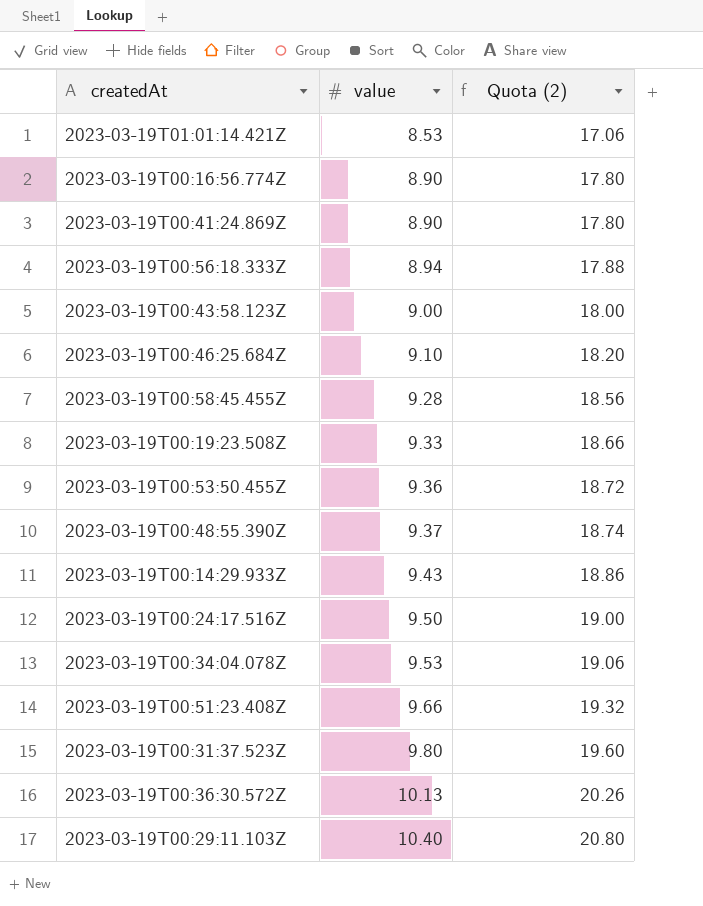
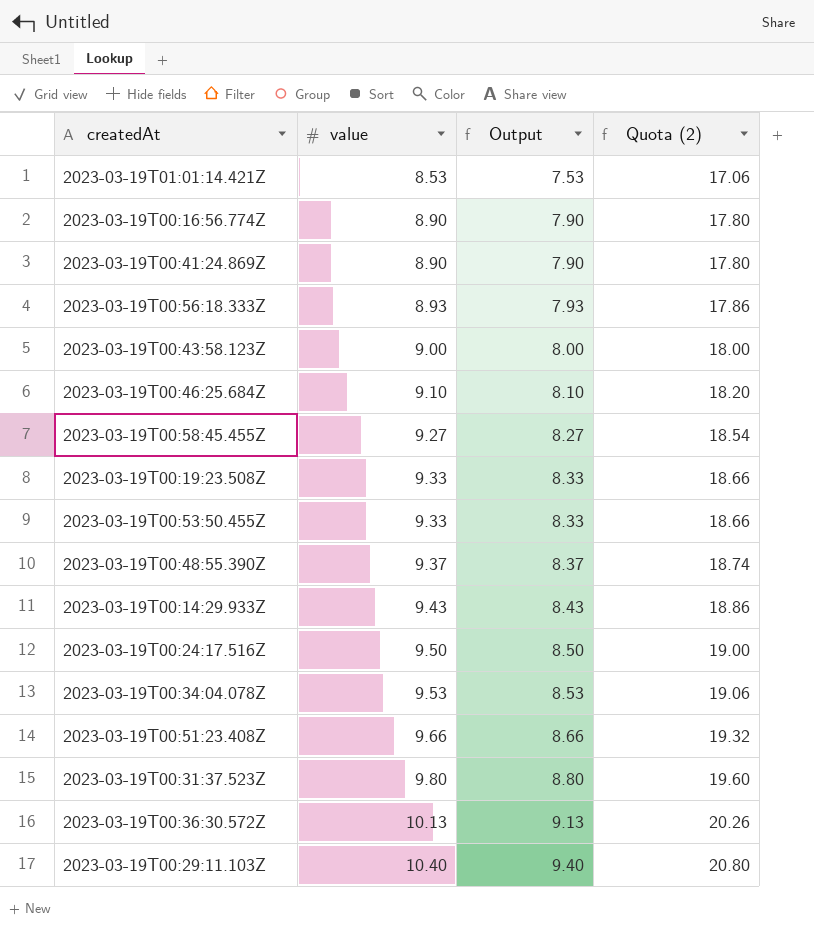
column Output | formula: none -> [value] - 1
2023-03-19T00:56:18.333Z | value: 8.94 -> 8.93
2023-03-19T00:56:18.333Z | Quota (2): 17.88 -> 17.86
2023-03-19T00:58:45.455Z | value: 9.28 -> 9.27
2023-03-19T00:58:45.455Z | Quota (2): 18.56 -> 18.54
2023-03-19T00:53:50.455Z | value: 9.36 -> 9.33
2023-03-19T00:53:50.455Z | Quota (2): 18.72 -> 18.66

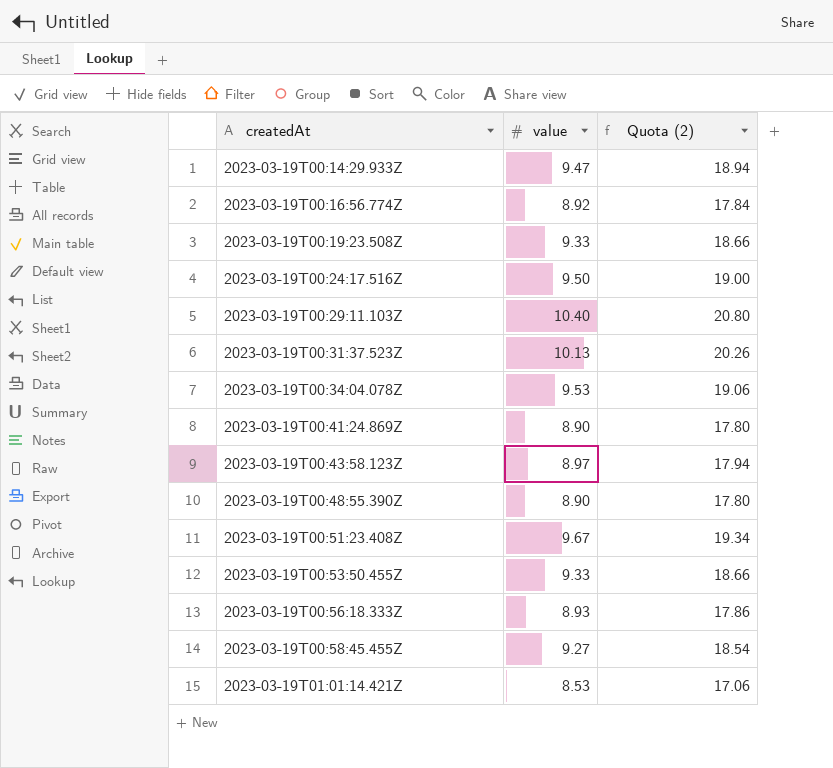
row order: value ascending -> createdAt ascending
column Output | formula: [value] - 1 -> none
row 2023-03-19T00:46:25.684Z: 9.10 | 8.10 | 18.20 -> none
row 2023-03-19T00:36:30.572Z: 10.13 | 9.13 | 20.26 -> none
2023-03-19T00:14:29.933Z | value: 9.43 -> 9.47
2023-03-19T00:14:29.933Z | Quota (2): 18.86 -> 18.94
2023-03-19T00:16:56.774Z | value: 8.90 -> 8.92
2023-03-19T00:16:56.774Z | Quota (2): 17.80 -> 17.84
2023-03-19T00:31:37.523Z | value: 9.80 -> 10.13
2023-03-19T00:31:37.523Z | Quota (2): 19.60 -> 20.26
2023-03-19T00:43:58.123Z | value: 9.00 -> 8.97
2023-03-19T00:43:58.123Z | Quota (2): 18.00 -> 17.94
2023-03-19T00:48:55.390Z | value: 9.37 -> 8.90
2023-03-19T00:48:55.390Z | Quota (2): 18.74 -> 17.80
2023-03-19T00:51:23.408Z | value: 9.66 -> 9.67
2023-03-19T00:51:23.408Z | Quota (2): 19.32 -> 19.34

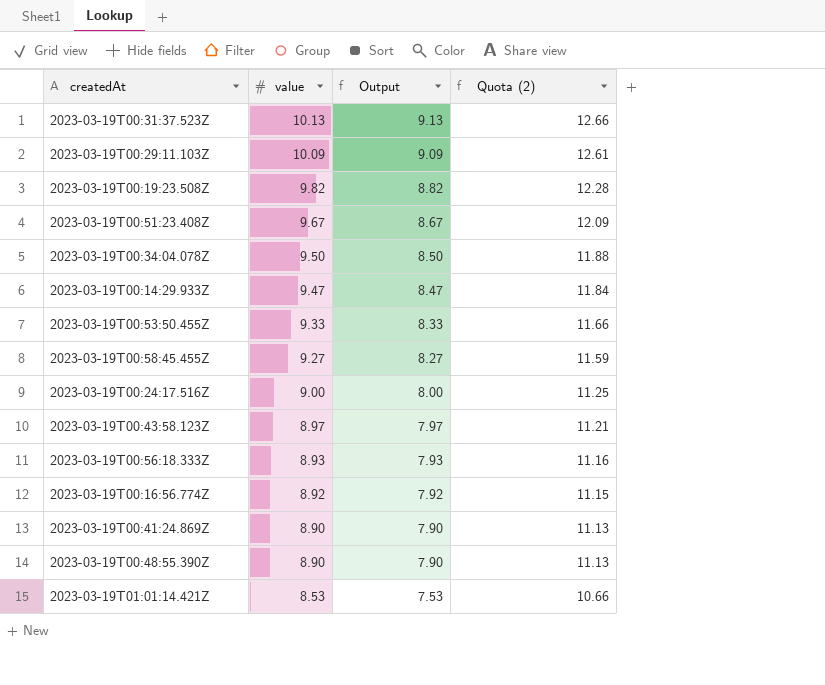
row order: createdAt ascending -> value descending
column Output | formula: none -> [value] - 1
column Quota (2) | formula: [value] * 2 -> [value] * 1.25
2023-03-19T00:29:11.103Z | value: 10.40 -> 10.09
2023-03-19T00:19:23.508Z | value: 9.33 -> 9.82
2023-03-19T00:34:04.078Z | value: 9.53 -> 9.50
2023-03-19T00:24:17.516Z | value: 9.50 -> 9.00

